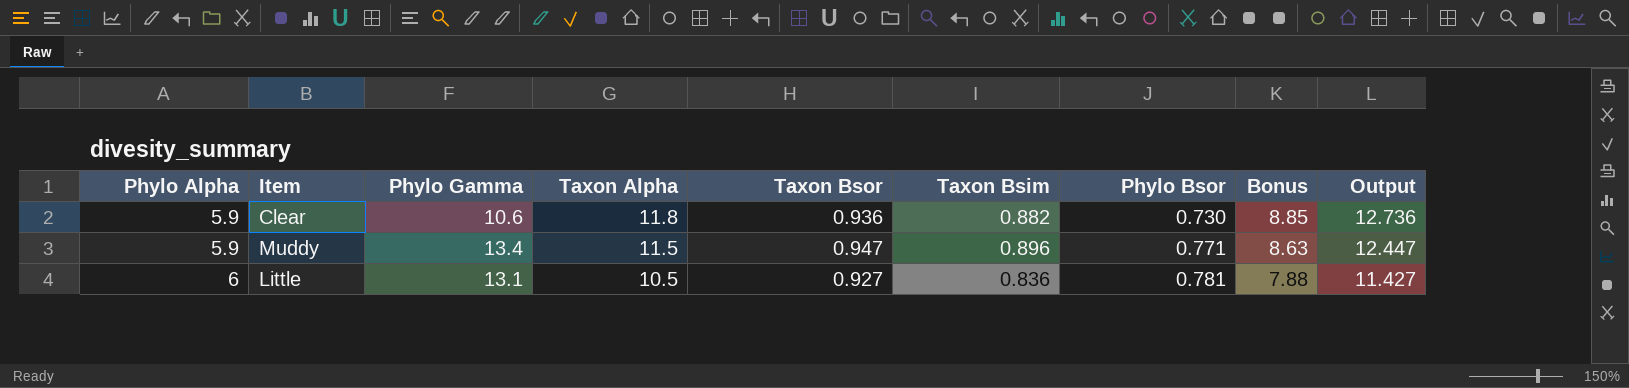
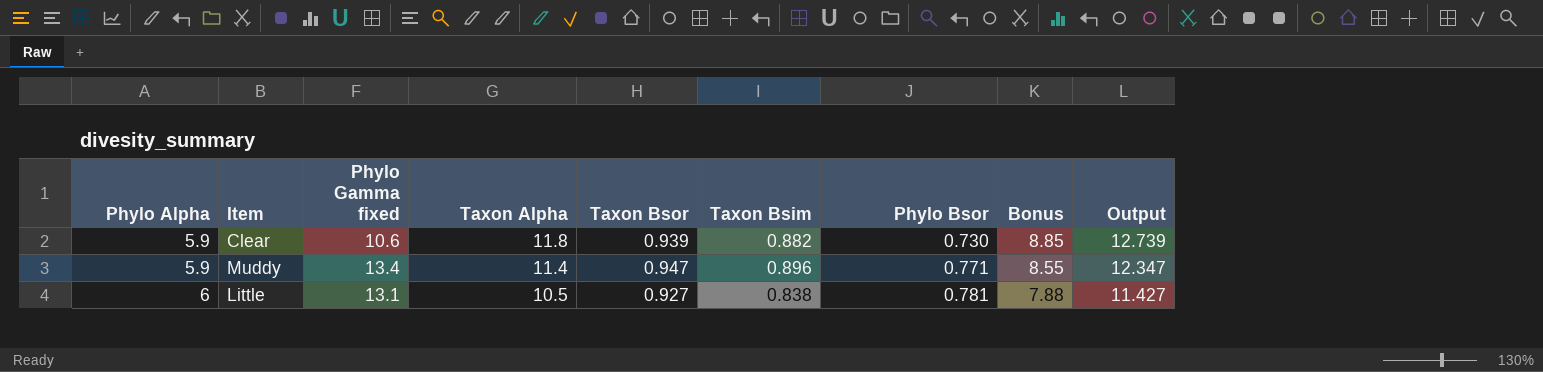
column name: Phylo Gamma -> Phylo Gamma fixed
Clear | Taxon Bsor: 0.936 -> 0.939
Clear | Output: 12.736 -> 12.739
Muddy | Taxon Alpha: 11.5 -> 11.4
Muddy | Bonus: 8.63 -> 8.55
Muddy | Output: 12.447 -> 12.347
Little | Taxon Bsim: 0.836 -> 0.838

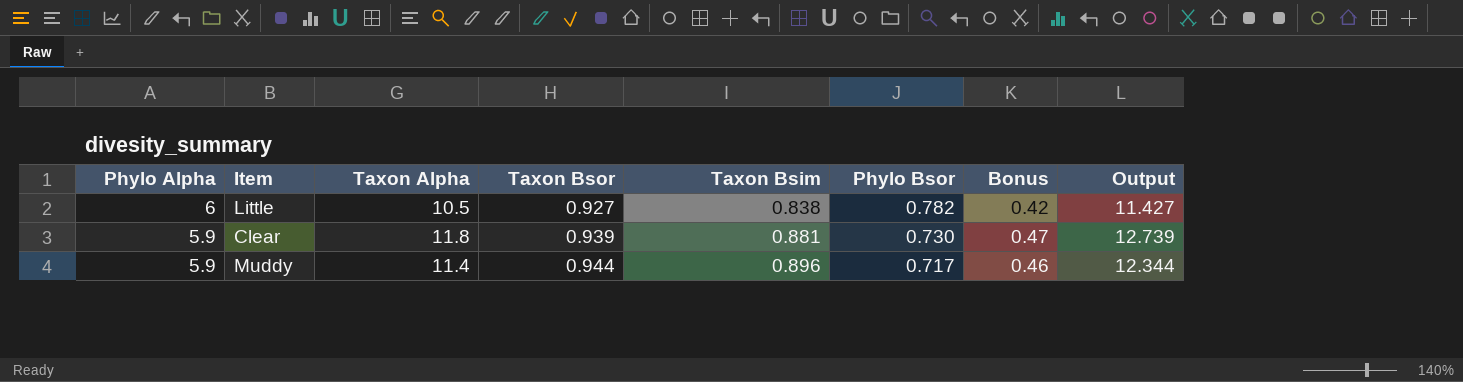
row order: Phylo Alpha ascending -> Phylo Alpha descending
column Phylo Gamma fixed | position: 3 -> none
column Bonus | formula: [Taxon Alpha] * 0.75 -> [Taxon Alpha] * 0.04
Little | Phylo Bsor: 0.781 -> 0.782
Clear | Taxon Bsim: 0.882 -> 0.881
Muddy | Taxon Bsor: 0.947 -> 0.944
Muddy | Phylo Bsor: 0.771 -> 0.717
Muddy | Output: 12.347 -> 12.344

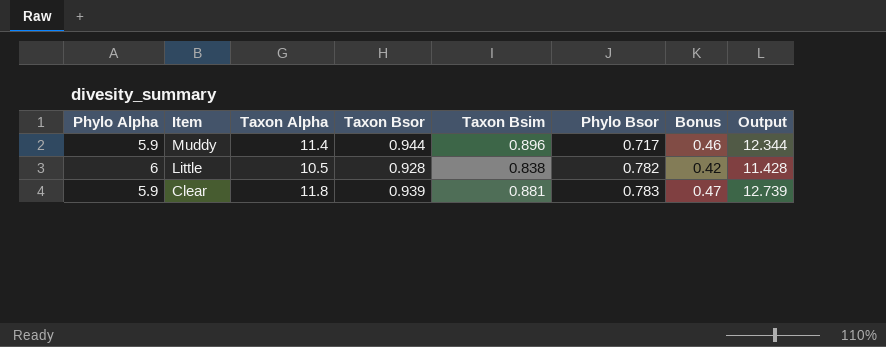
row order: Phylo Alpha descending -> Item descending
Little | Taxon Bsor: 0.927 -> 0.928
Little | Output: 11.427 -> 11.428
Clear | Phylo Bsor: 0.730 -> 0.783

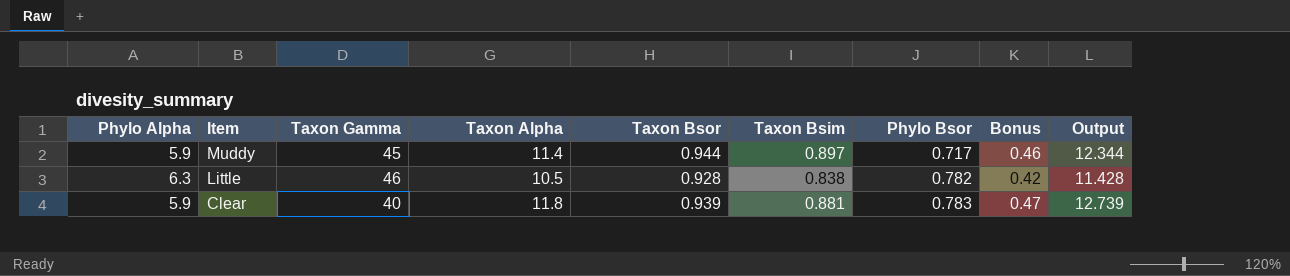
column Taxon Gamma | position: none -> 3
Muddy | Taxon Bsim: 0.896 -> 0.897
Little | Phylo Alpha: 6 -> 6.3

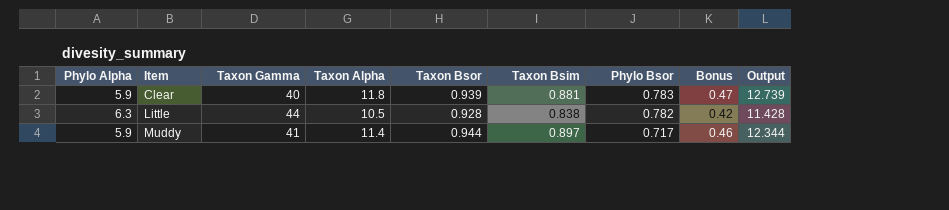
row order: Item descending -> Item ascending
Little | Taxon Gamma: 46 -> 44
Muddy | Taxon Gamma: 45 -> 41

